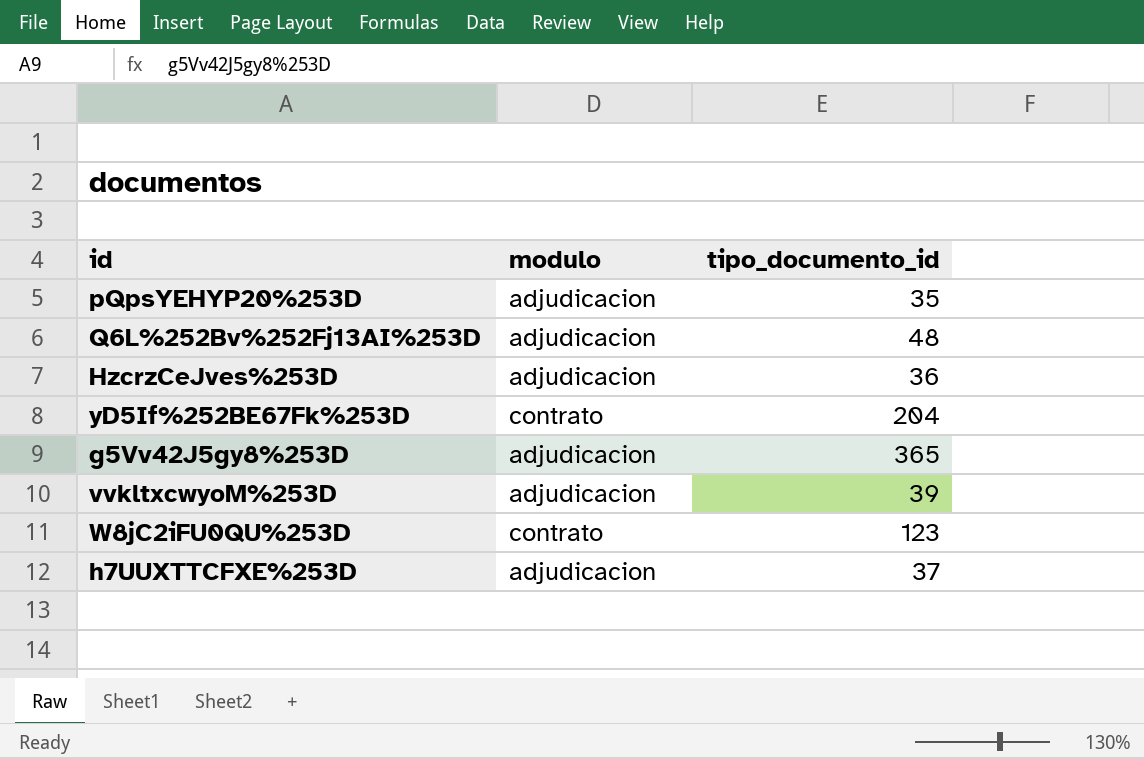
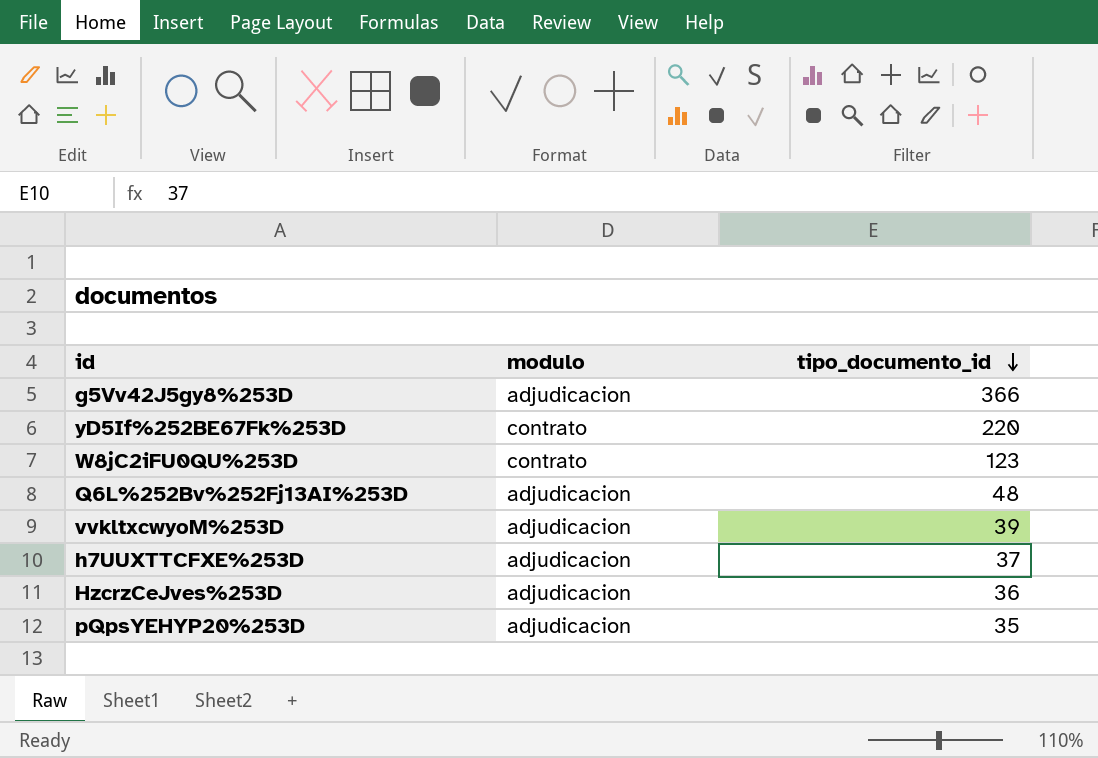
row order: none -> tipo_documento_id descending
g5Vv42J5gy8%253D | tipo_documento_id: 365 -> 366
yD5If%252BE67Fk%253D | tipo_documento_id: 204 -> 220

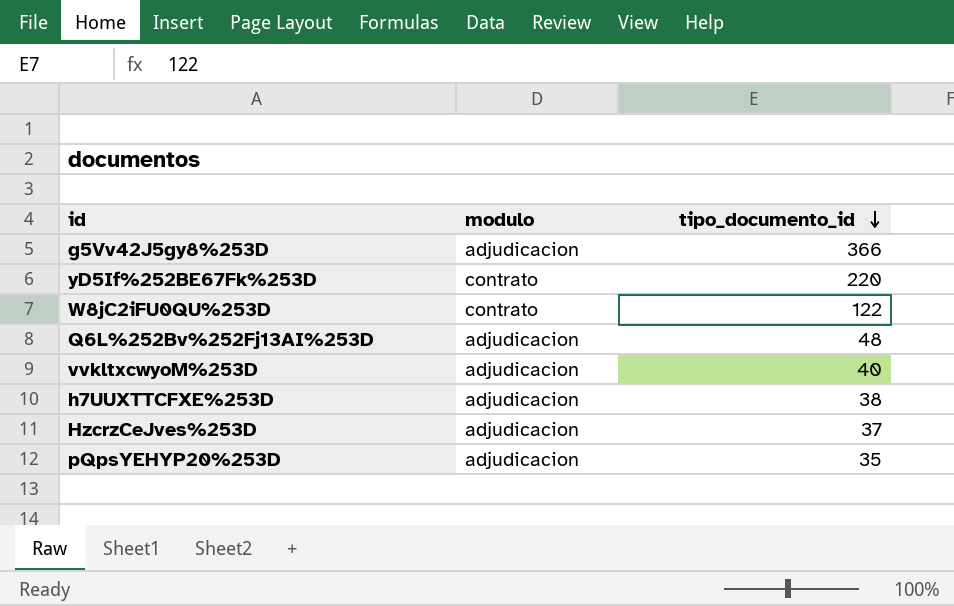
W8jC2iFU0QU%253D | tipo_documento_id: 123 -> 122
vvkltxcwyoM%253D | tipo_documento_id: 39 -> 40
h7UUXTTCFXE%253D | tipo_documento_id: 37 -> 38
HzcrzCeJves%253D | tipo_documento_id: 36 -> 37

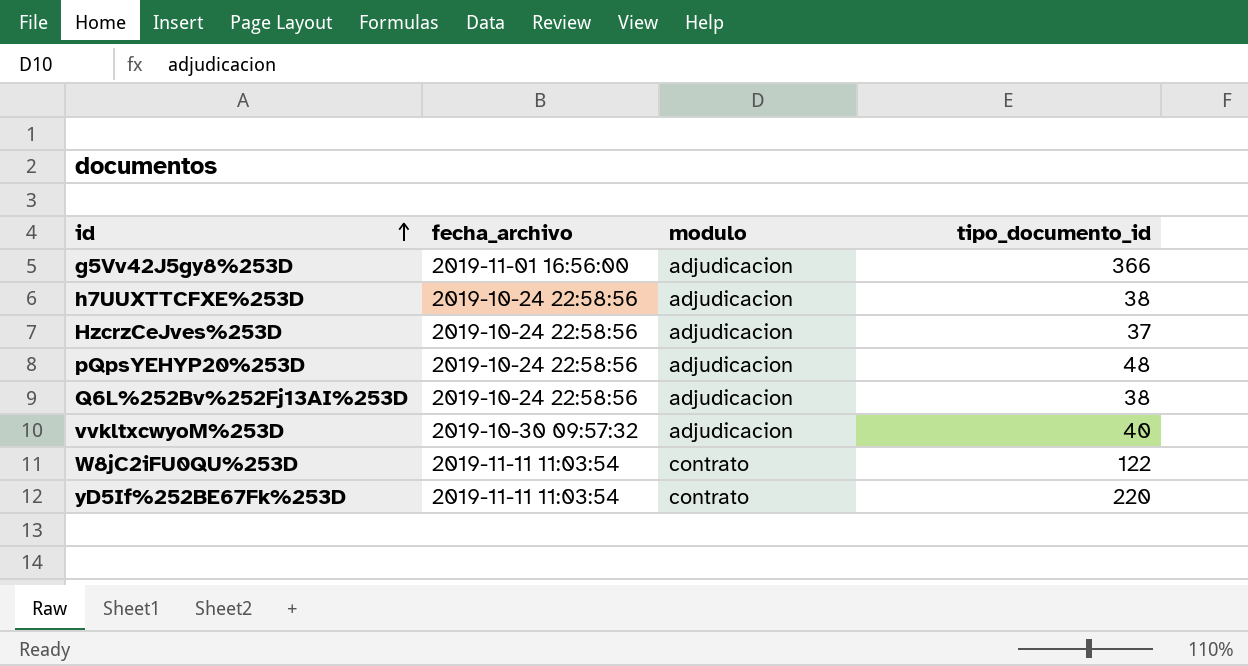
row order: tipo_documento_id descending -> id ascending
column fecha_archivo | position: none -> 2
pQpsYEHYP20%253D | tipo_documento_id: 35 -> 48
Q6L%252Bv%252Fj13AI%253D | tipo_documento_id: 48 -> 38

